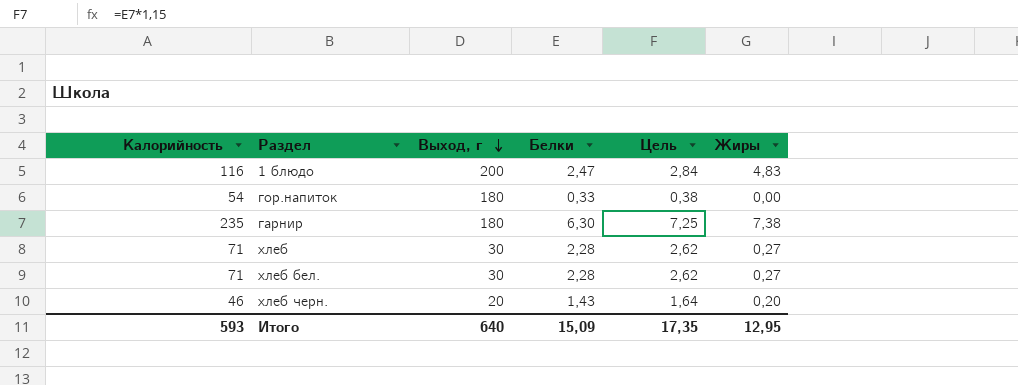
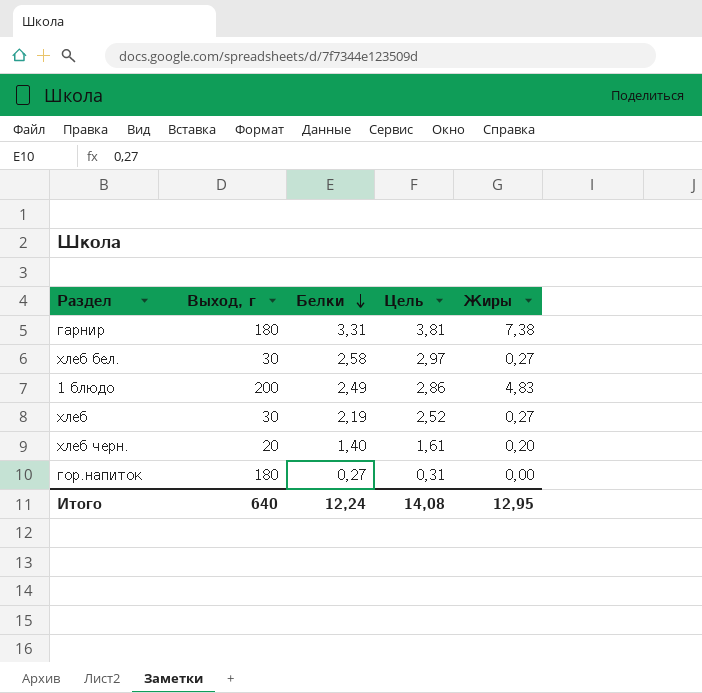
row order: Выход, г descending -> Белки descending
column Калорийность | position: 1 -> none
гарнир | Белки: 6,30 -> 3,31
гарнир | Цель: 7,25 -> 3,81
хлеб бел. | Белки: 2,28 -> 2,58
хлеб бел. | Цель: 2,62 -> 2,97
1 блюдо | Белки: 2,47 -> 2,49
1 блюдо | Цель: 2,84 -> 2,86
хлеб | Белки: 2,28 -> 2,19
хлеб | Цель: 2,62 -> 2,52
хлеб черн. | Белки: 1,43 -> 1,40
хлеб черн. | Цель: 1,64 -> 1,61
гор.напиток | Белки: 0,33 -> 0,27
гор.напиток | Цель: 0,38 -> 0,31
Итого | Белки: 15,09 -> 12,24
Итого | Цель: 17,35 -> 14,08

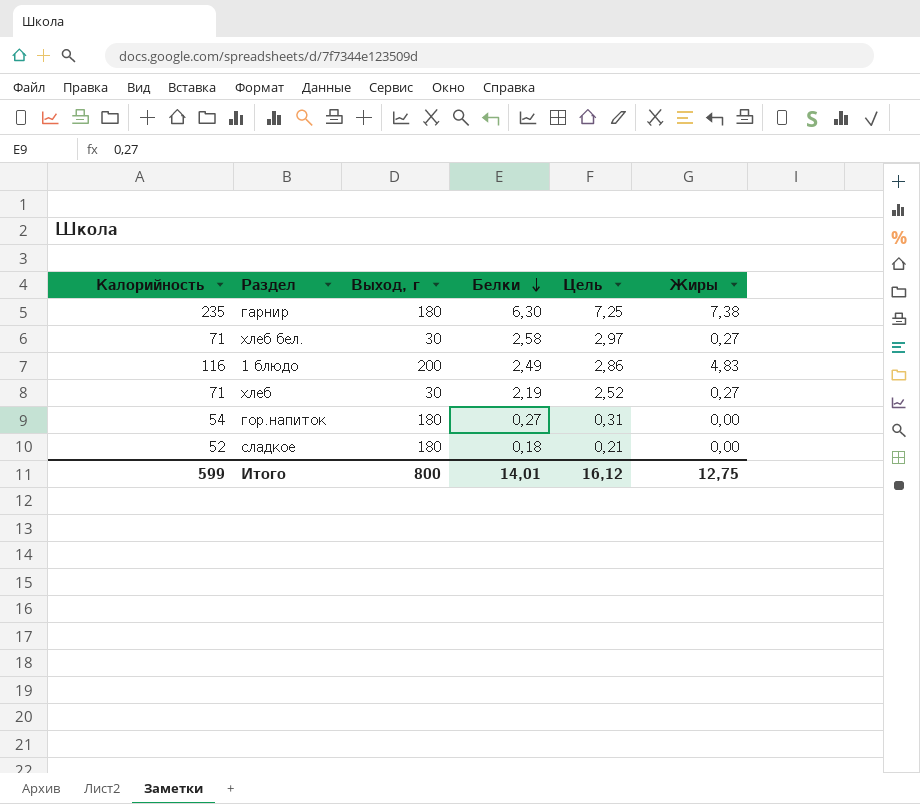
column Калорийность | position: none -> 1
row хлеб черн.: 20 | 1,40 | 1,61 | 0,20 -> none
гарнир | Белки: 3,31 -> 6,30
гарнир | Цель: 3,81 -> 7,25
row сладкое: none -> 52 | 180 | 0,18 | 0,21 | 0,00
Итого | Выход, г: 640 -> 800
Итого | Белки: 12,24 -> 14,01
Итого | Цель: 14,08 -> 16,12
Итого | Жиры: 12,95 -> 12,75

